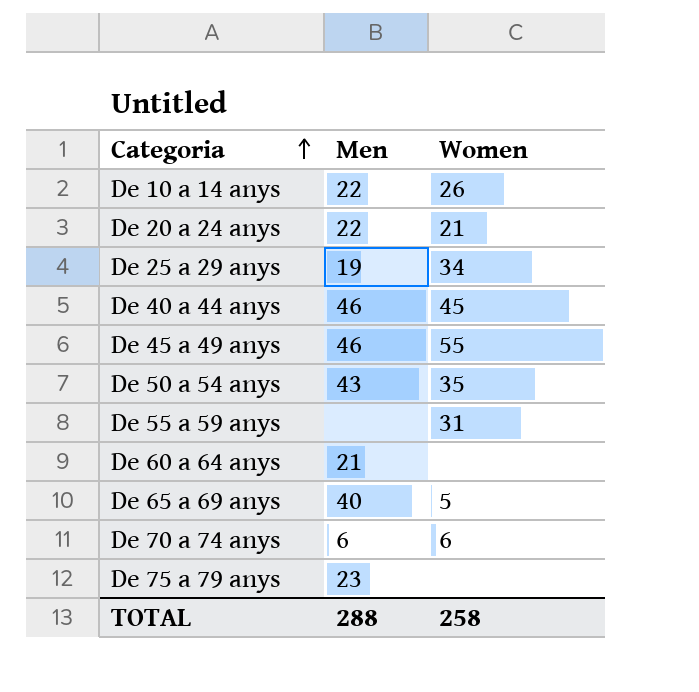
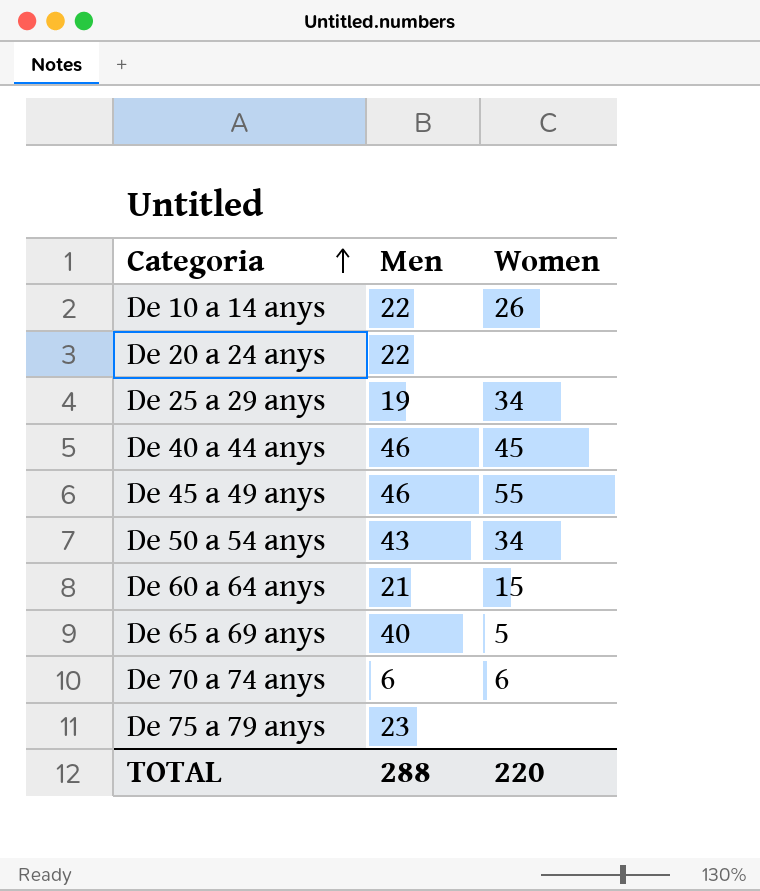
row De 55 a 59 anys: none | 31 -> none
De 20 a 24 anys | Women: 21 -> none
De 50 a 54 anys | Women: 35 -> 34
De 60 a 64 anys | Women: none -> 15
TOTAL | Women: 258 -> 220

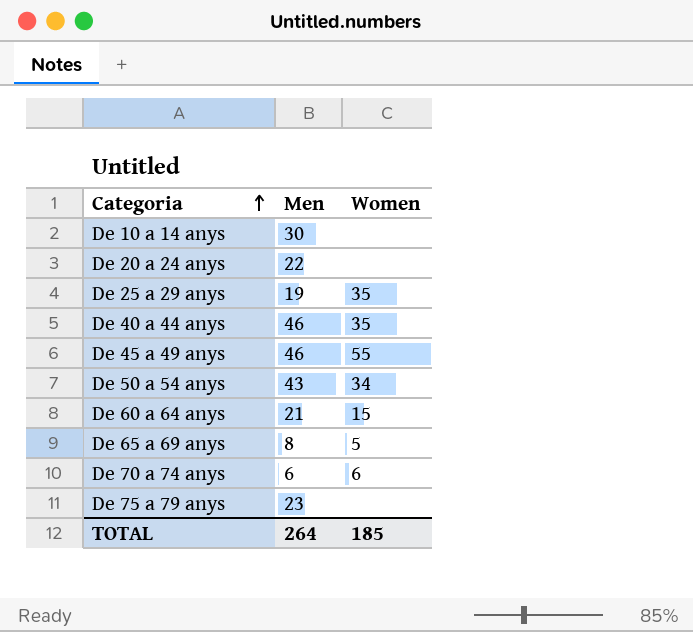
De 10 a 14 anys | Men: 22 -> 30
De 10 a 14 anys | Women: 26 -> none
De 25 a 29 anys | Women: 34 -> 35
De 40 a 44 anys | Women: 45 -> 35
De 65 a 69 anys | Men: 40 -> 8
TOTAL | Men: 288 -> 264
TOTAL | Women: 220 -> 185

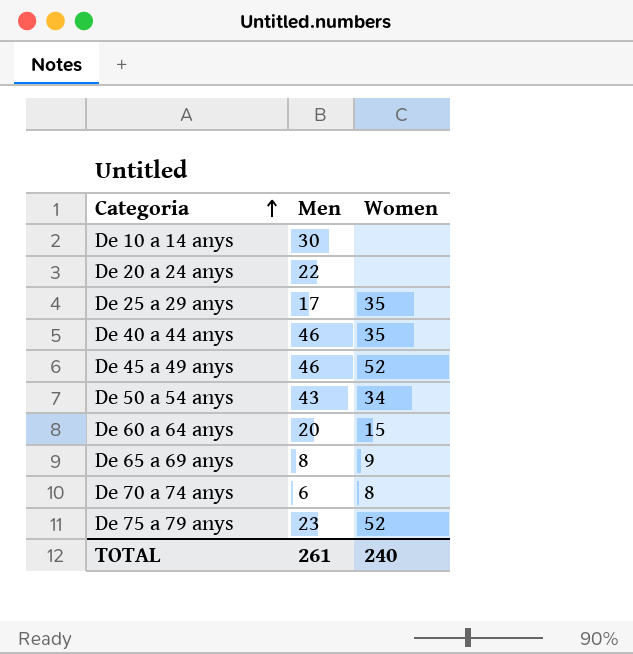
De 25 a 29 anys | Men: 19 -> 17
De 45 a 49 anys | Women: 55 -> 52
De 60 a 64 anys | Men: 21 -> 20
De 65 a 69 anys | Women: 5 -> 9
De 70 a 74 anys | Women: 6 -> 8
De 75 a 79 anys | Women: none -> 52
TOTAL | Men: 264 -> 261
TOTAL | Women: 185 -> 240

